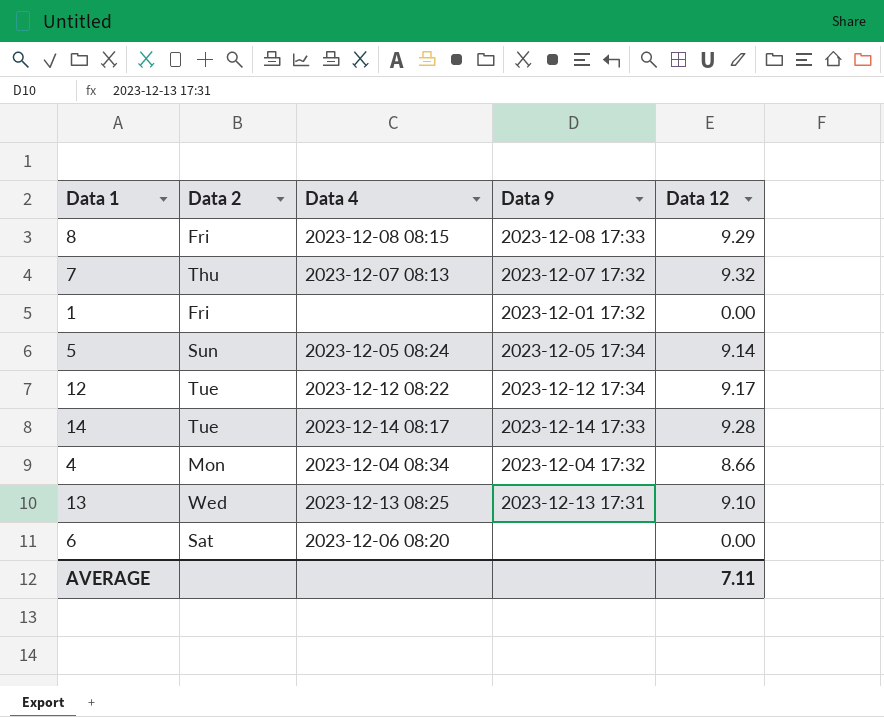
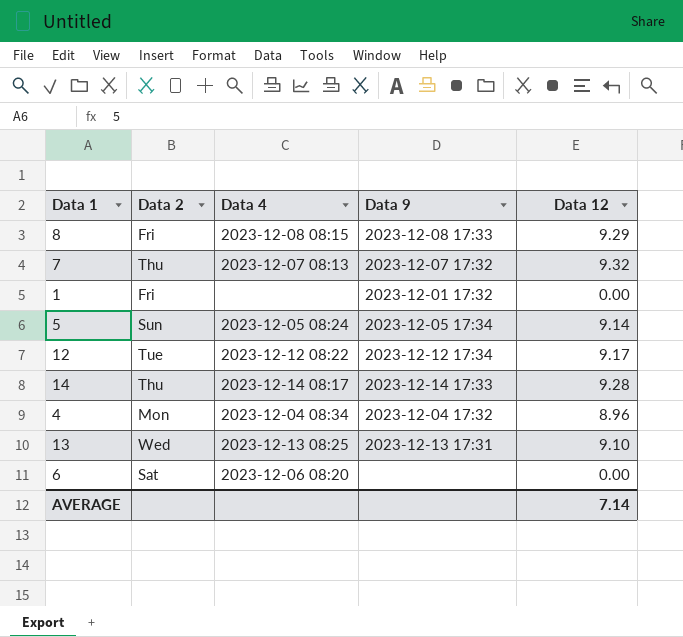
14 | Data 2: Tue -> Thu
4 | Data 12: 8.66 -> 8.96
AVERAGE | Data 12: 7.11 -> 7.14

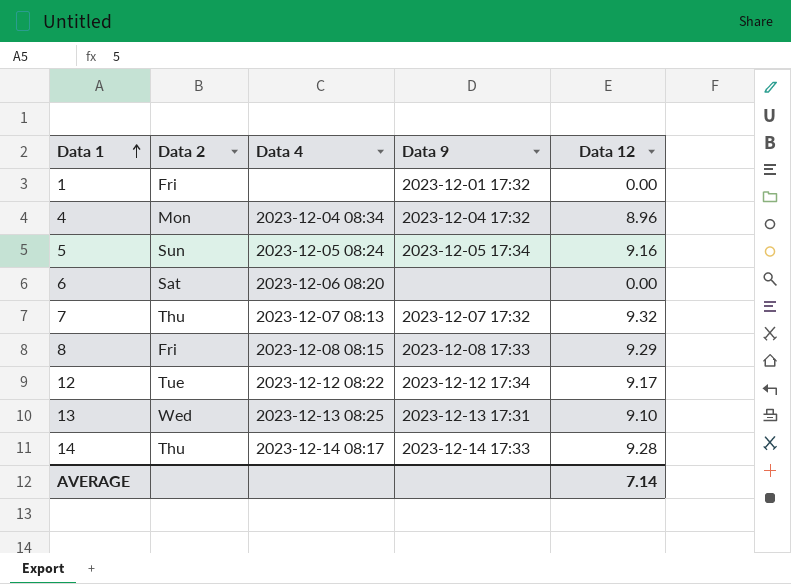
row order: none -> Data 1 ascending
5 | Data 12: 9.14 -> 9.16

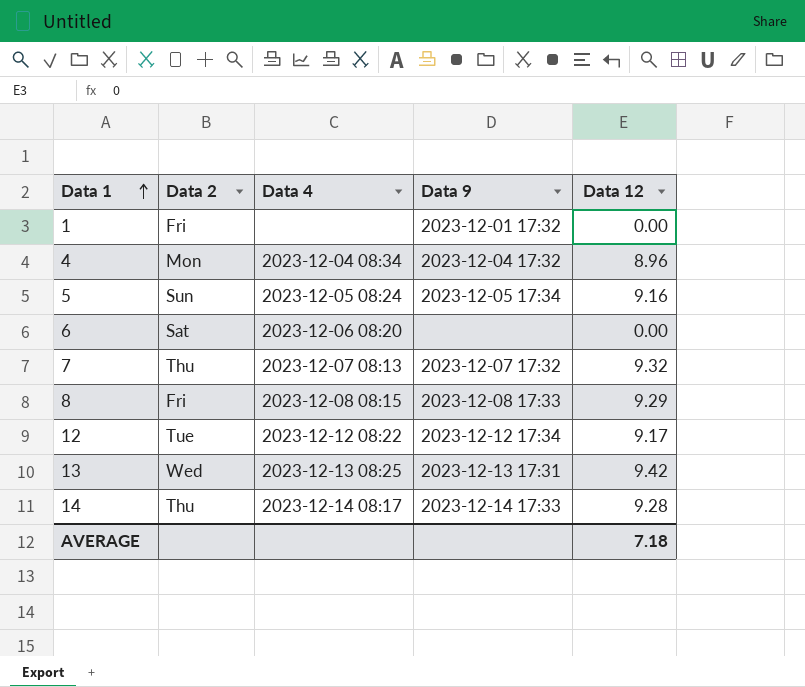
13 | Data 12: 9.10 -> 9.42
AVERAGE | Data 12: 7.14 -> 7.18

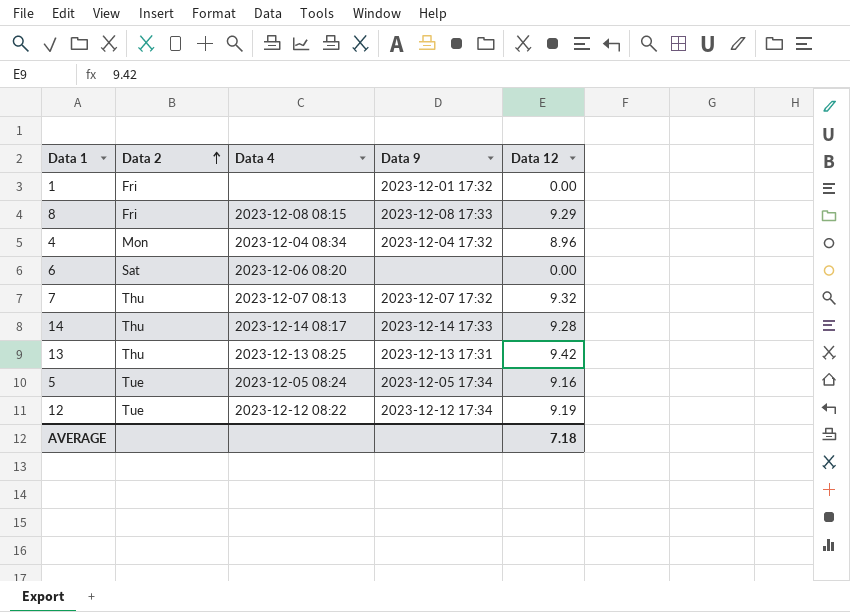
row order: Data 1 ascending -> Data 2 ascending
13 | Data 2: Wed -> Thu
5 | Data 2: Sun -> Tue
12 | Data 12: 9.17 -> 9.19

